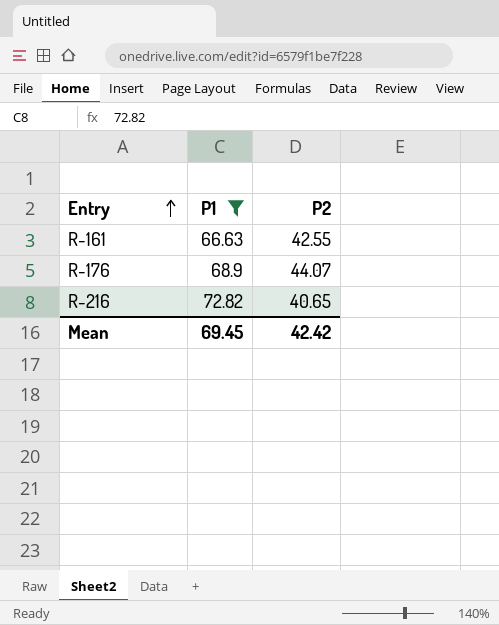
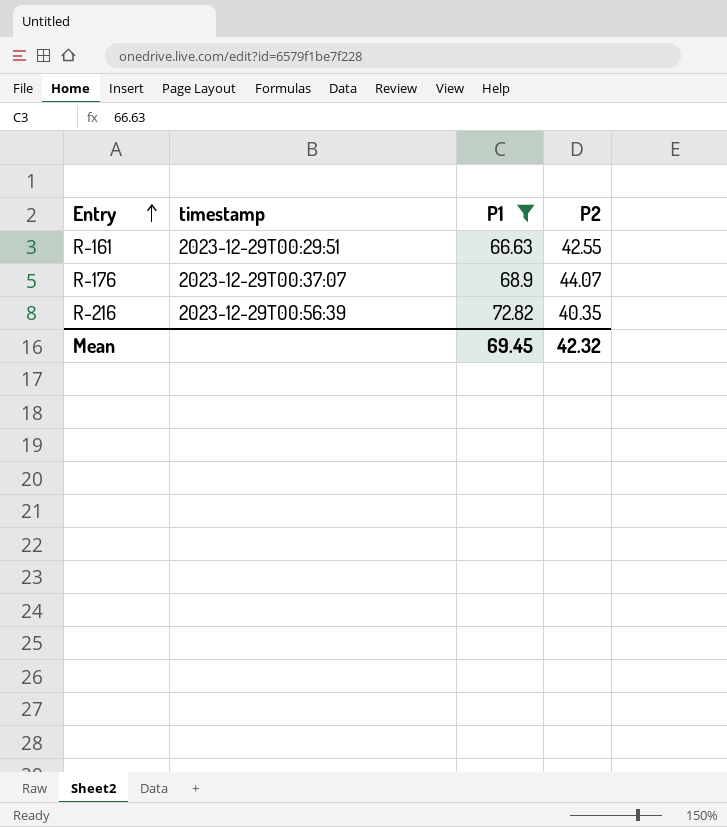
column timestamp | position: none -> 2
R-216 | P2: 40.65 -> 40.35
Mean | P2: 42.42 -> 42.32

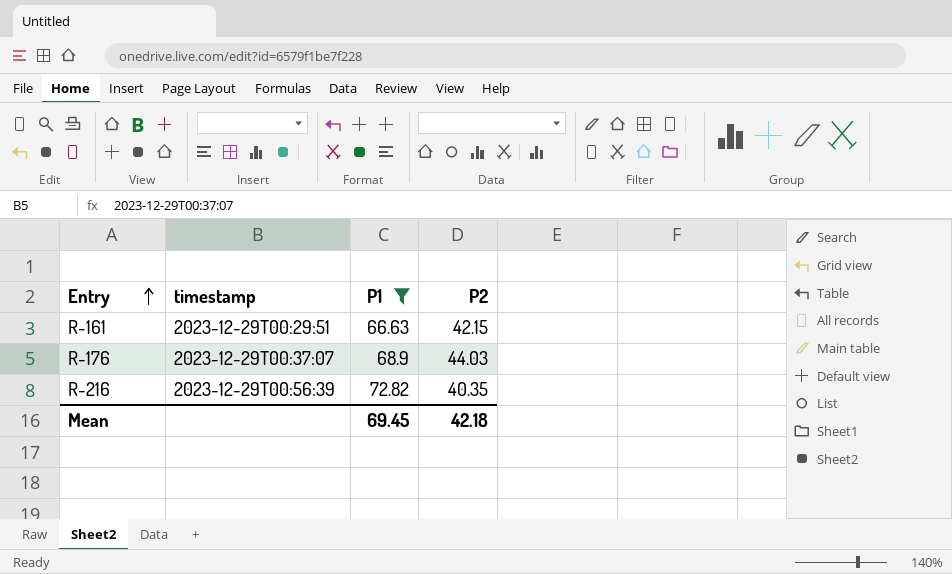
R-161 | P2: 42.55 -> 42.15
R-176 | P2: 44.07 -> 44.03
Mean | P2: 42.32 -> 42.18

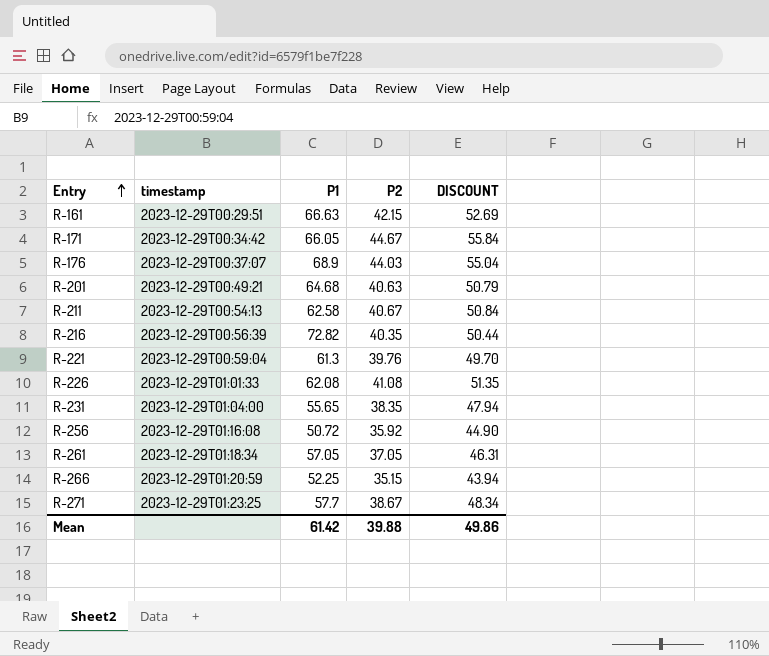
filter: P1 >= 66.63 -> none
column DISCOUNT | formula: none -> [P2] * 1.25
Mean | P1: 69.45 -> 61.42
Mean | P2: 42.18 -> 39.88

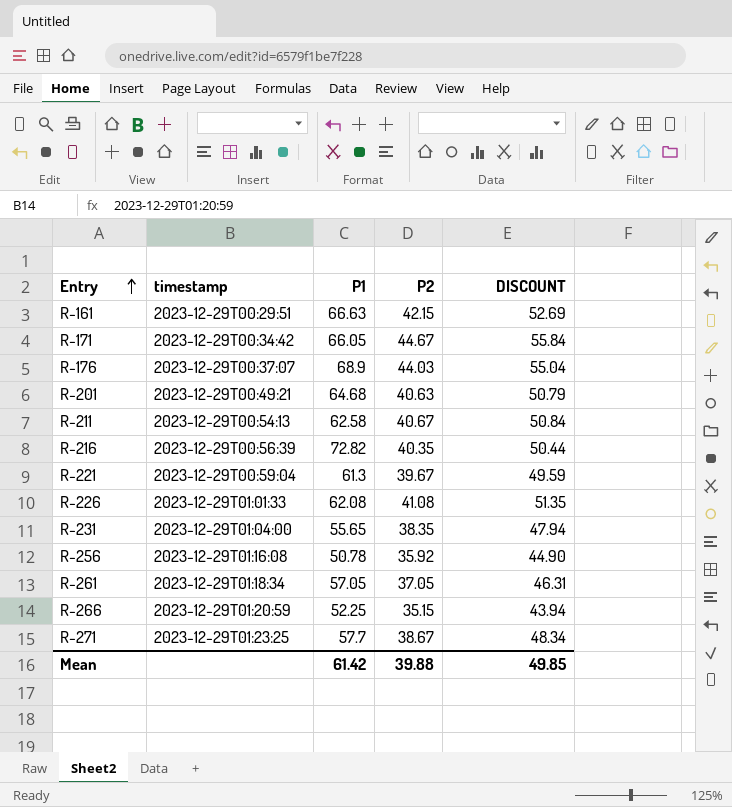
R-221 | P2: 39.76 -> 39.67
R-221 | DISCOUNT: 49.70 -> 49.59
R-256 | P1: 50.72 -> 50.78
Mean | DISCOUNT: 49.86 -> 49.85

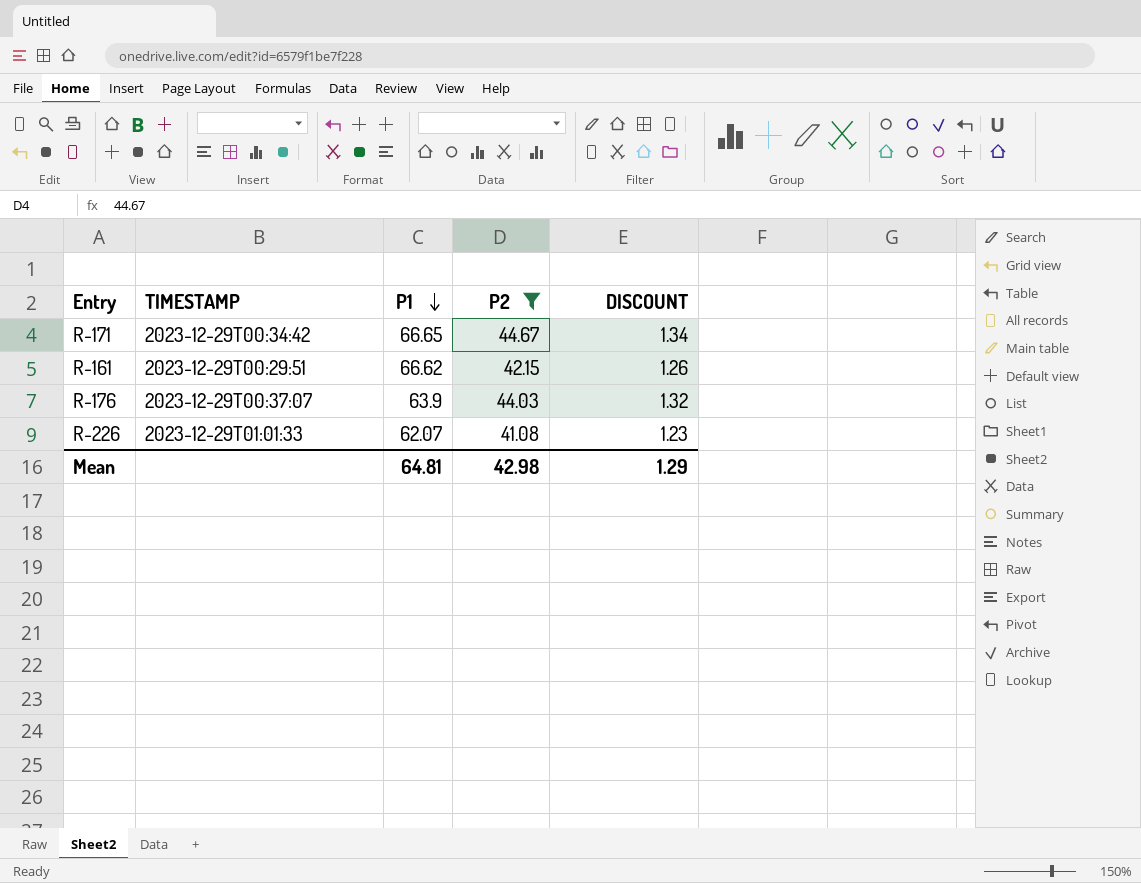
filter: none -> P2 >= 41.08
row order: Entry ascending -> P1 descending
column name: timestamp -> TIMESTAMP
column DISCOUNT | formula: [P2] * 1.25 -> [P2] * 0.03
R-171 | P1: 66.05 -> 66.65
R-161 | P1: 66.63 -> 66.62
R-176 | P1: 68.9 -> 63.9
R-226 | P1: 62.08 -> 62.07
Mean | P1: 61.42 -> 64.81
Mean | P2: 39.88 -> 42.98
Mean | DISCOUNT: 49.85 -> 1.29

